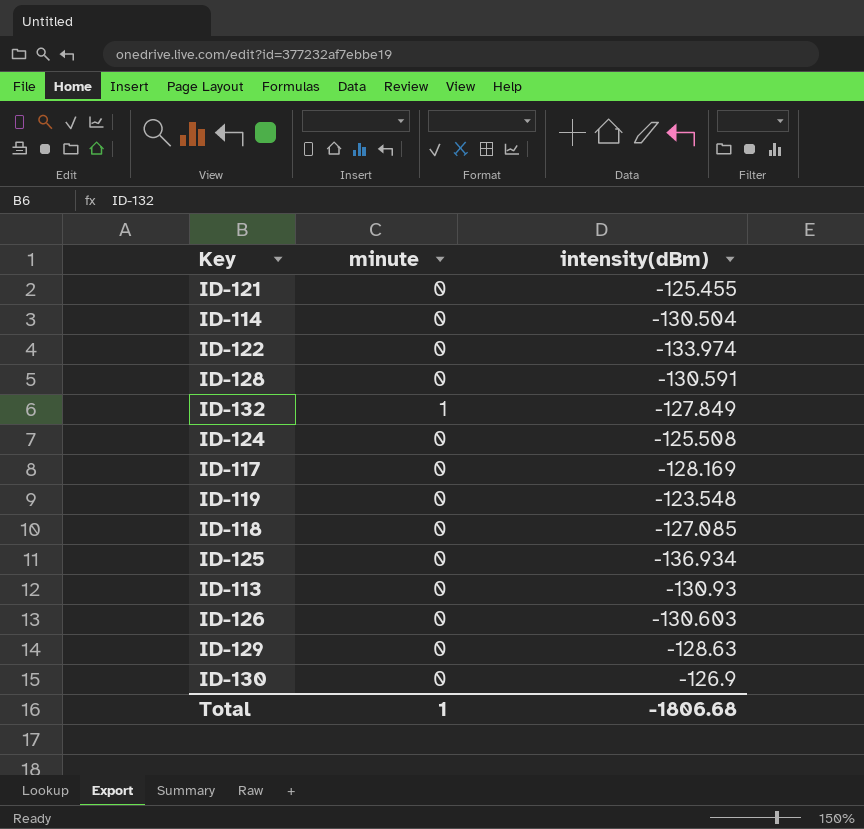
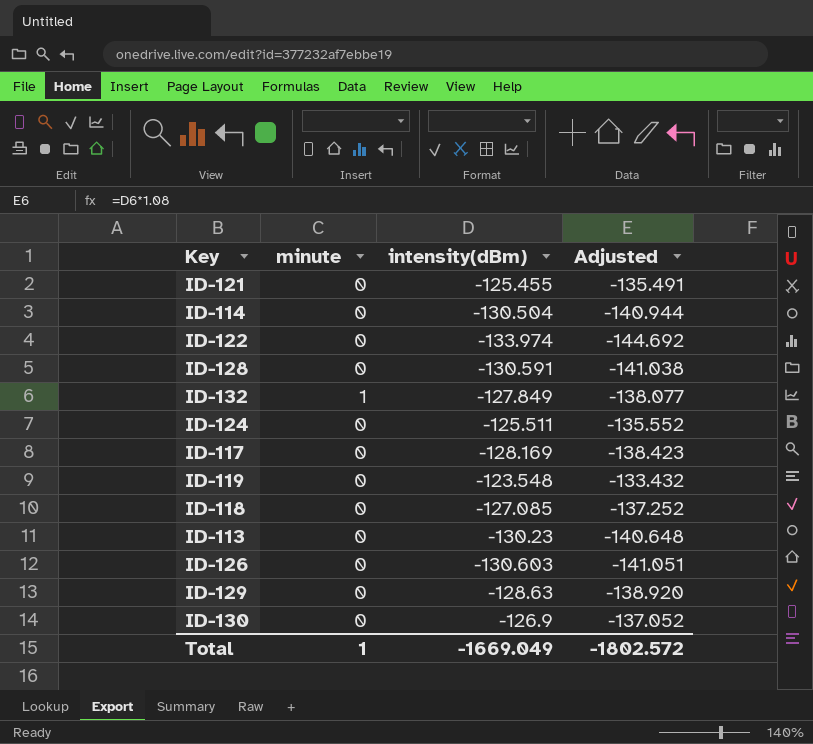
column Adjusted | formula: none -> [intensity(dBm)] * 1.08
row ID-125: 0 | -136.934 -> none
ID-124 | intensity(dBm): -125.508 -> -125.511
ID-113 | intensity(dBm): -130.93 -> -130.23
Total | intensity(dBm): -1806.68 -> -1669.049

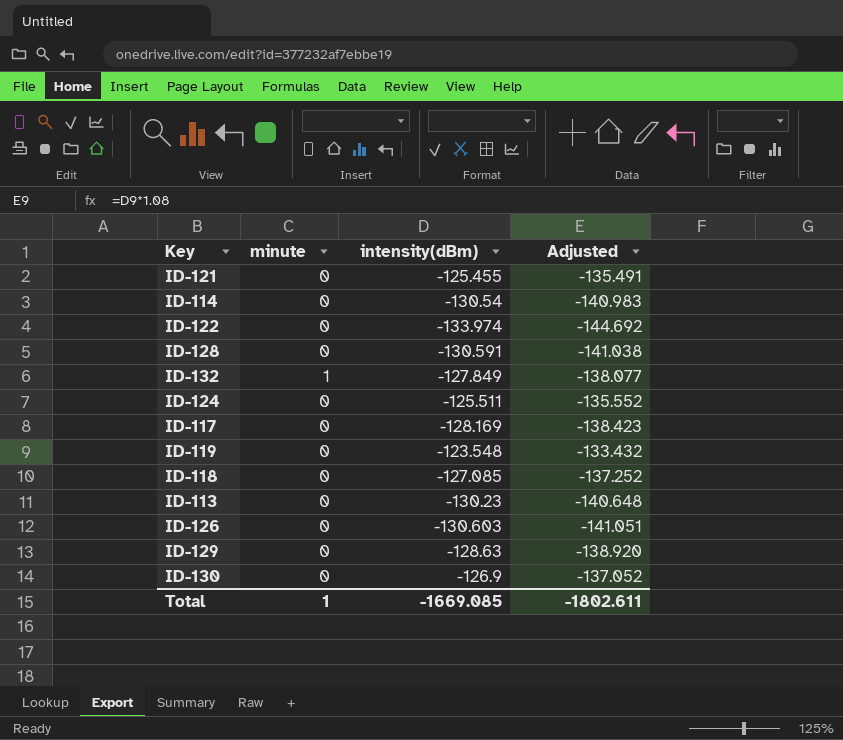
ID-114 | intensity(dBm): -130.504 -> -130.54
ID-114 | Adjusted: -140.944 -> -140.983
Total | intensity(dBm): -1669.049 -> -1669.085
Total | Adjusted: -1802.572 -> -1802.611

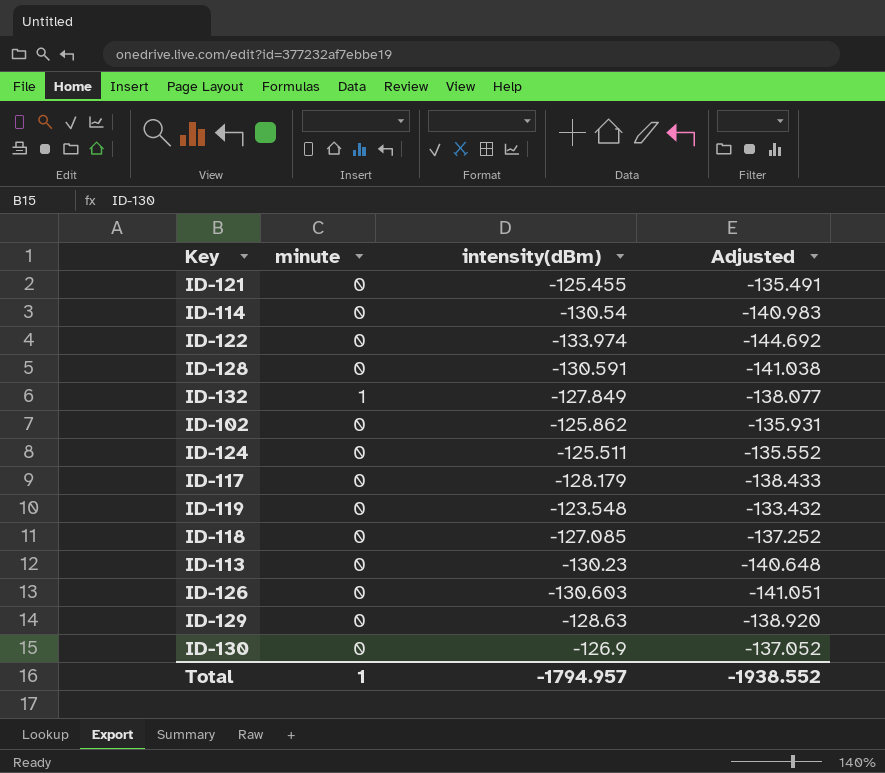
row ID-102: none -> 0 | -125.862 | -135.931
ID-117 | intensity(dBm): -128.169 -> -128.179
ID-117 | Adjusted: -138.423 -> -138.433
Total | intensity(dBm): -1669.085 -> -1794.957
Total | Adjusted: -1802.611 -> -1938.552

